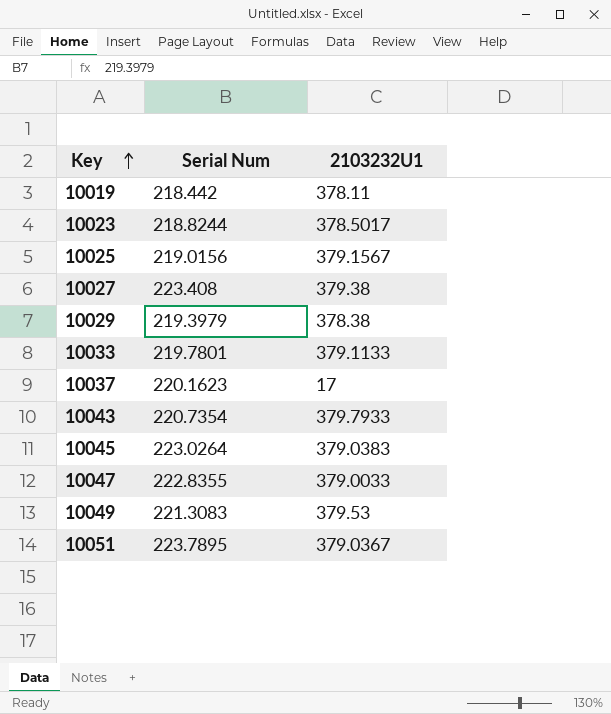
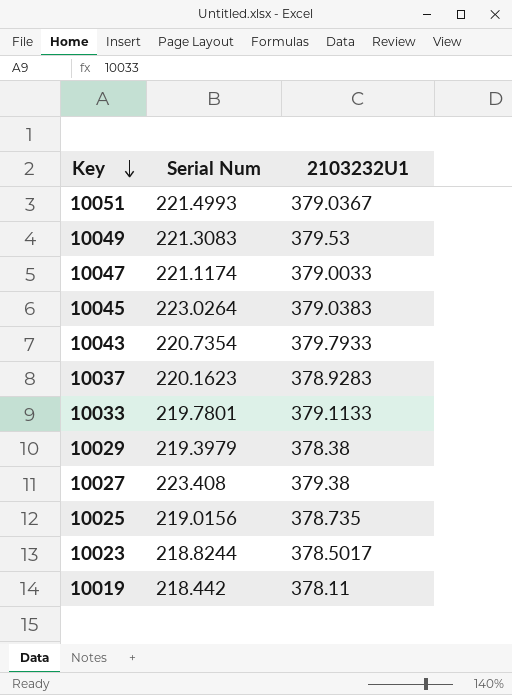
row order: Key ascending -> Key descending
10051 | Serial Num: 223.7895 -> 221.4993
10047 | Serial Num: 222.8355 -> 221.1174
10037 | 2103232U1: 17 -> 378.9283
10025 | 2103232U1: 379.1567 -> 378.735

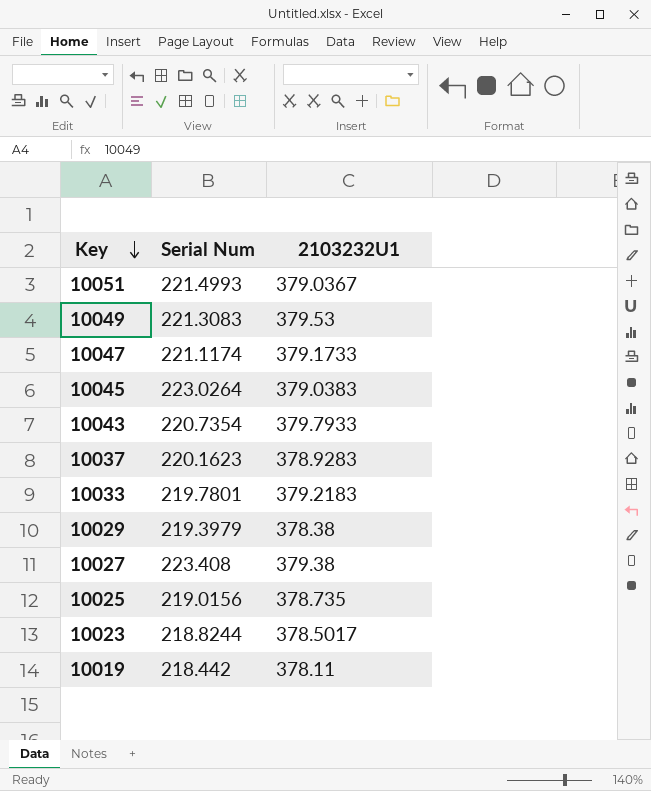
10047 | 2103232U1: 379.0033 -> 379.1733
10033 | 2103232U1: 379.1133 -> 379.2183

